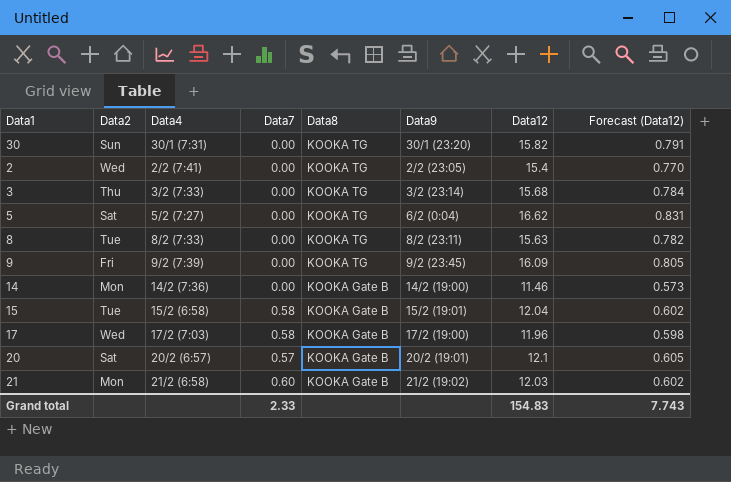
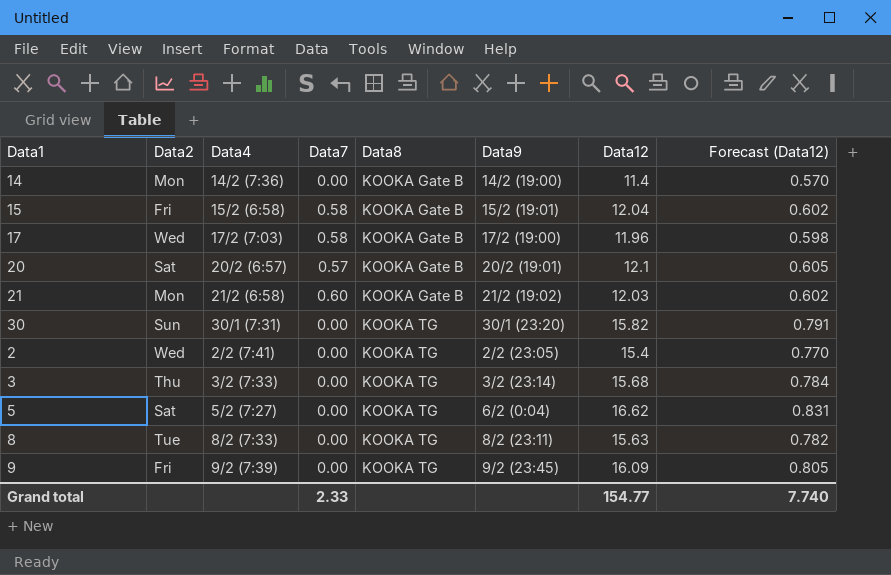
row order: Data8 descending -> Data8 ascending
14 | Data12: 11.46 -> 11.4
14 | Forecast (Data12): 0.573 -> 0.570
15 | Data2: Tue -> Fri
Grand total | Data12: 154.83 -> 154.77
Grand total | Forecast (Data12): 7.743 -> 7.740

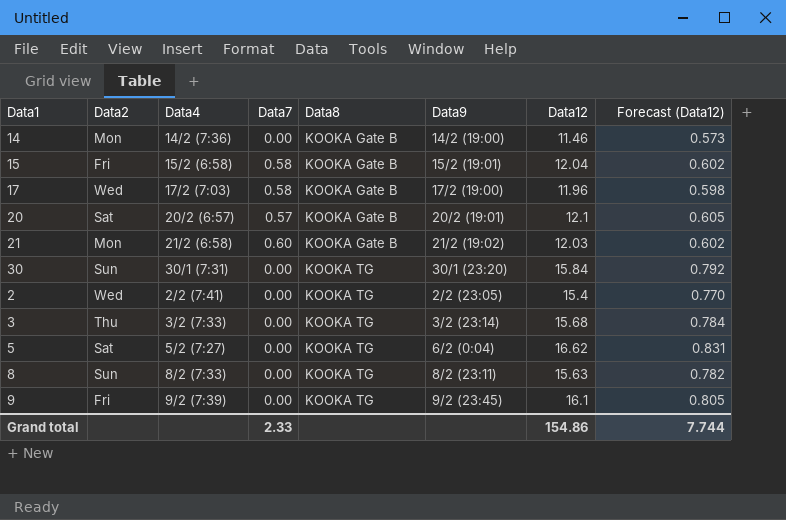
14 | Data12: 11.4 -> 11.46
14 | Forecast (Data12): 0.570 -> 0.573
30 | Data12: 15.82 -> 15.84
30 | Forecast (Data12): 0.791 -> 0.792
8 | Data2: Tue -> Sun
9 | Data12: 16.09 -> 16.1
Grand total | Data12: 154.77 -> 154.86
Grand total | Forecast (Data12): 7.740 -> 7.744

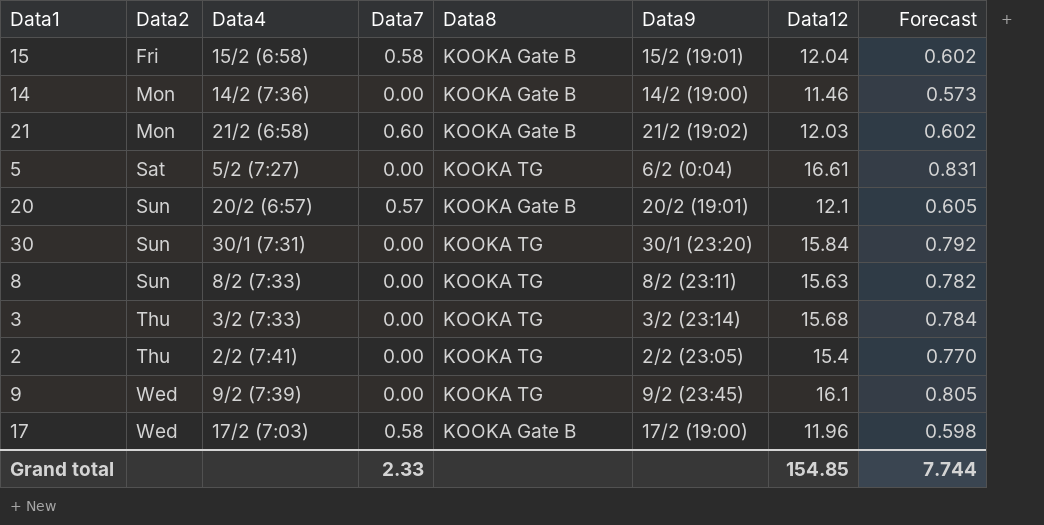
row order: Data8 ascending -> Data2 ascending
column name: Forecast (Data12) -> Forecast
5 | Data12: 16.62 -> 16.61
20 | Data2: Sat -> Sun
2 | Data2: Wed -> Thu
9 | Data2: Fri -> Wed
Grand total | Data12: 154.86 -> 154.85

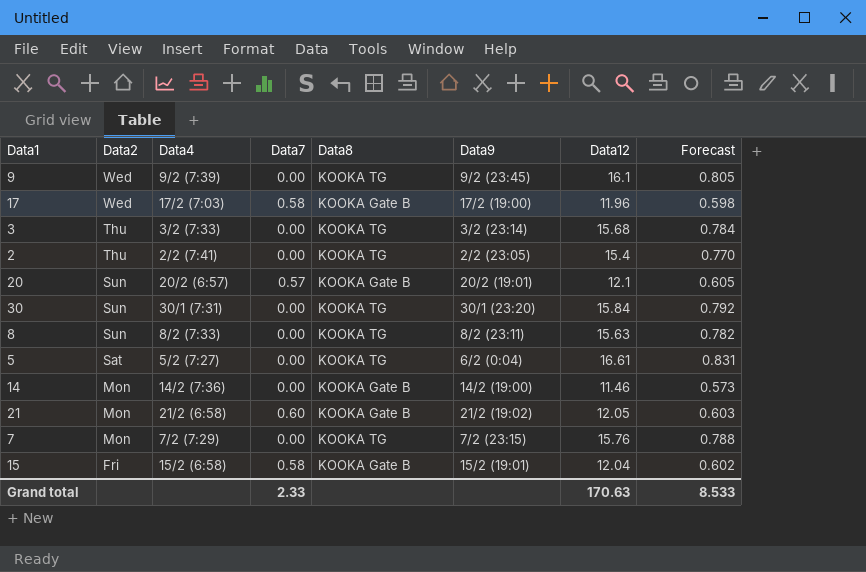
row order: Data2 ascending -> Data2 descending
21 | Data12: 12.03 -> 12.05
21 | Forecast: 0.602 -> 0.603
row 7: none -> Mon | 7/2 (7:29) | 0.00 | KOOKA TG | 7/2 (23:15) | 15.76 | 0.788
Grand total | Data12: 154.85 -> 170.63
Grand total | Forecast: 7.744 -> 8.533

